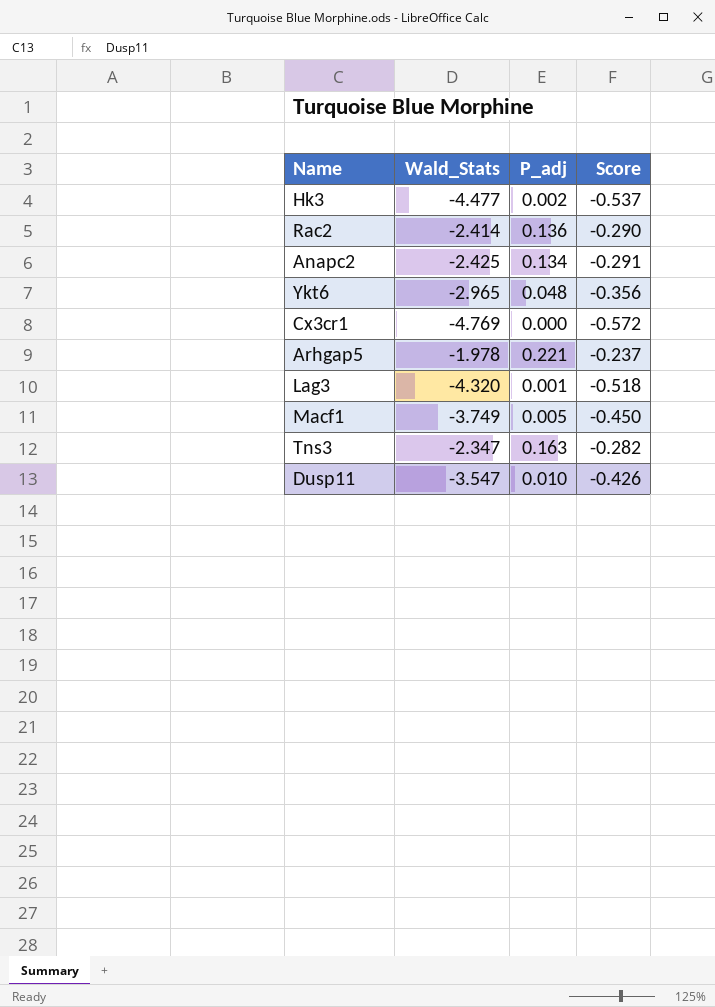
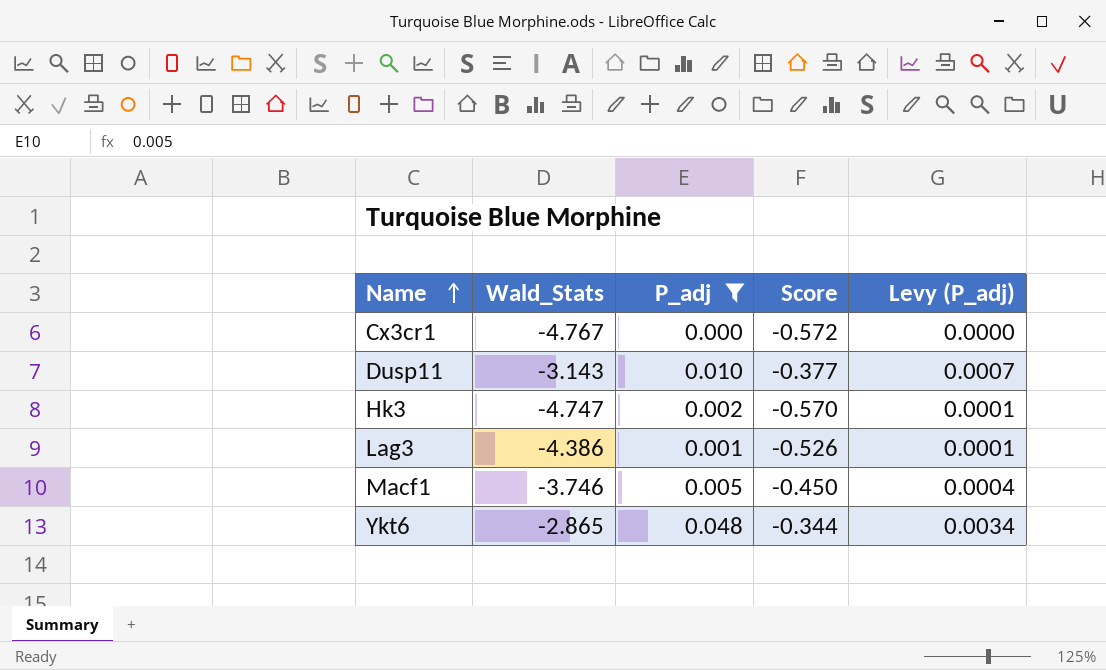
filter: none -> P_adj <= 0.048
row order: none -> Name ascending
column Levy (P_adj) | formula: none -> [P_adj] * 0.07
Cx3cr1 | Wald_Stats: -4.769 -> -4.767
Dusp11 | Wald_Stats: -3.547 -> -3.143
Dusp11 | Score: -0.426 -> -0.377
Hk3 | Wald_Stats: -4.477 -> -4.747
Hk3 | Score: -0.537 -> -0.570
Lag3 | Wald_Stats: -4.320 -> -4.386
Lag3 | Score: -0.518 -> -0.526
Macf1 | Wald_Stats: -3.749 -> -3.746
Ykt6 | Wald_Stats: -2.965 -> -2.865
Ykt6 | Score: -0.356 -> -0.344

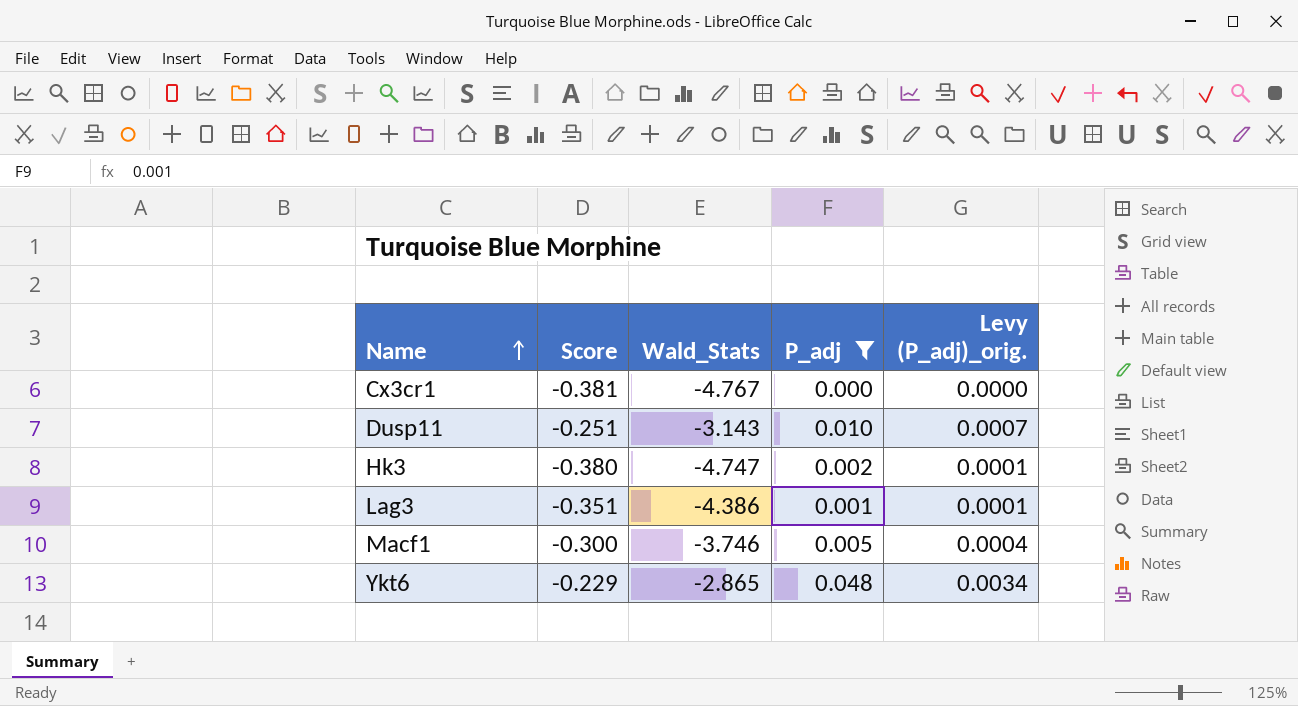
column Score | formula: [Wald_Stats] * 0.12 -> [Wald_Stats] * 0.08
column Score | position: 4 -> 2
column name: Levy (P_adj) -> Levy (P_adj)_orig.

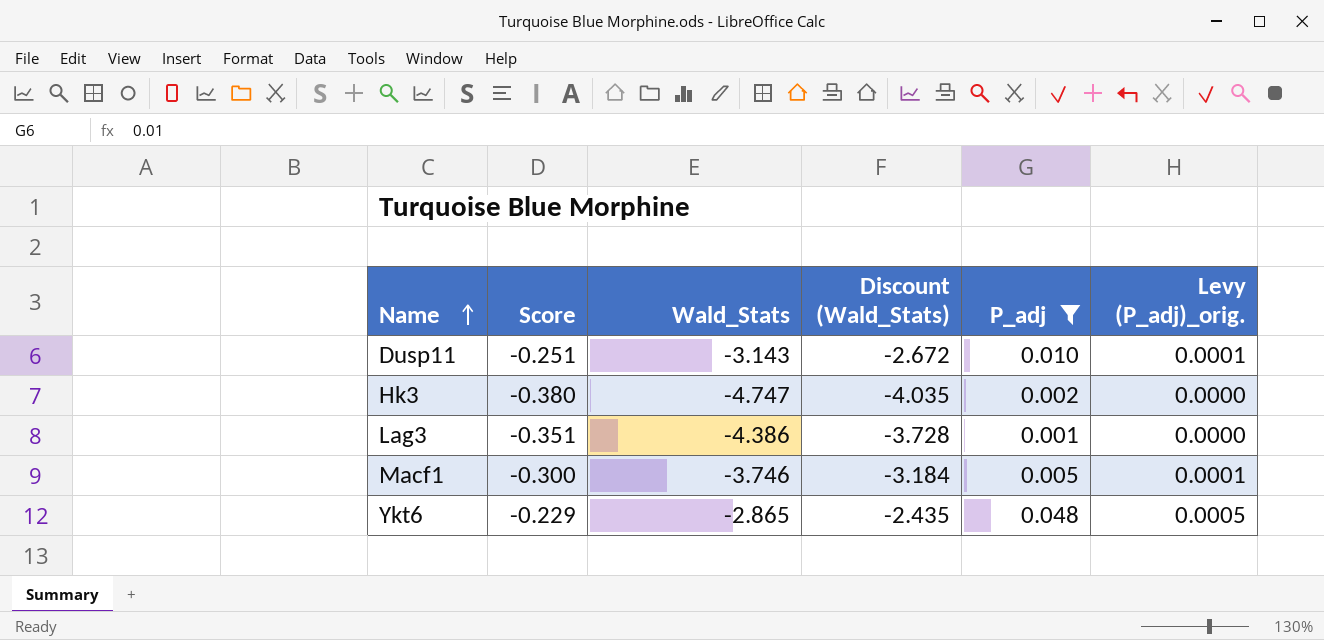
column Discount (Wald_Stats) | formula: none -> [Wald_Stats] * 0.85
column Levy (P_adj)_orig. | formula: [P_adj] * 0.07 -> [P_adj] * 0.01
row Cx3cr1: -0.381 | -4.767 | 0.000 | 0.0000 -> none

